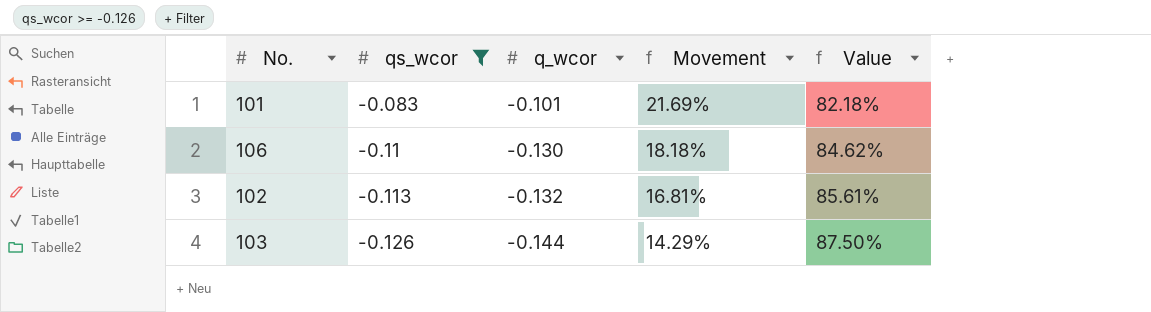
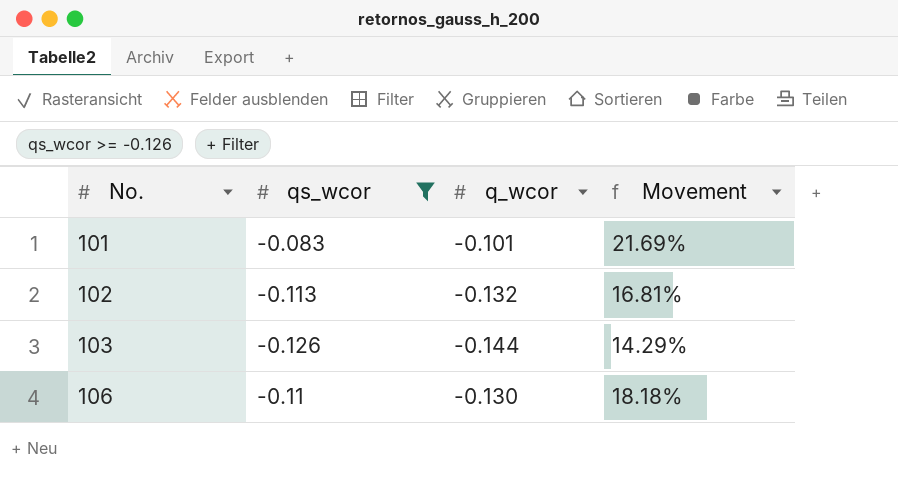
row order: qs_wcor descending -> No. ascending
column Value | formula: [qs_wcor] / [q_wcor] -> none

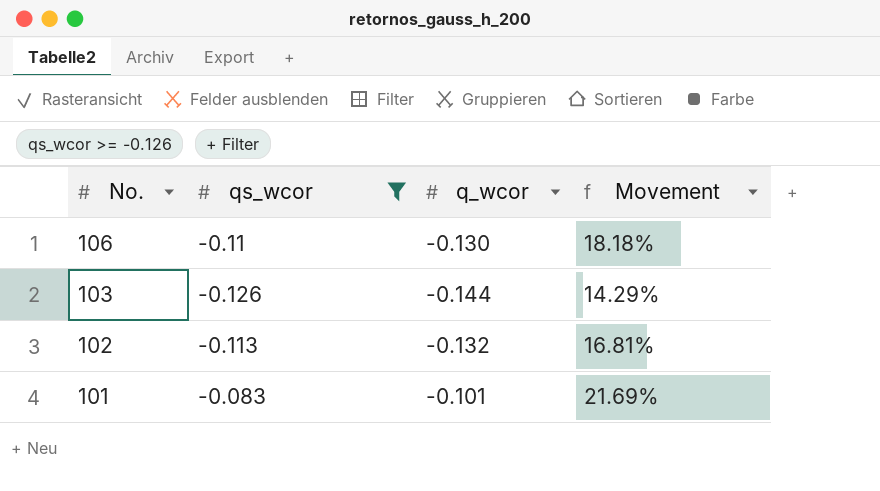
row order: No. ascending -> No. descending

